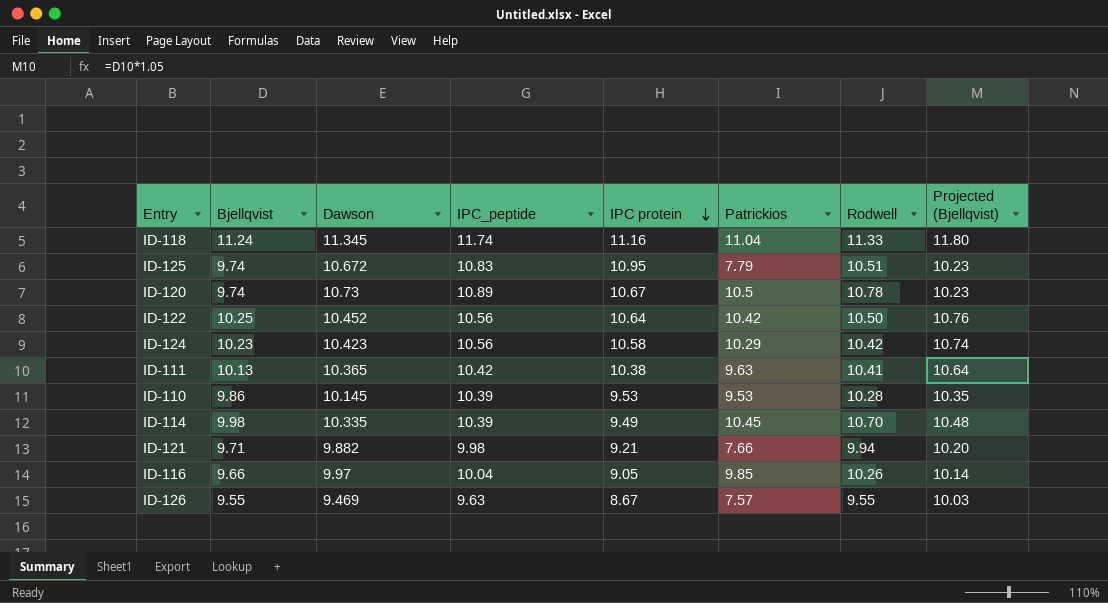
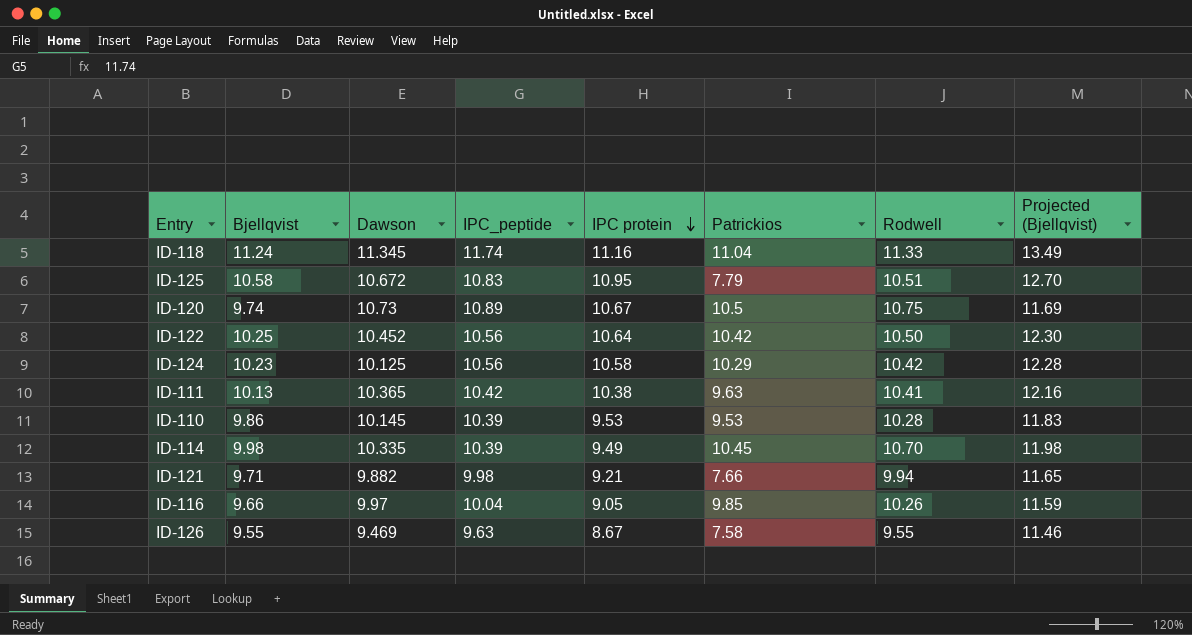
column Projected (Bjellqvist) | formula: [Bjellqvist] * 1.05 -> [Bjellqvist] * 1.2
ID-125 | Bjellqvist: 9.74 -> 10.58
ID-120 | Rodwell: 10.78 -> 10.75
ID-124 | Dawson: 10.423 -> 10.125
ID-126 | Patrickios: 7.57 -> 7.58

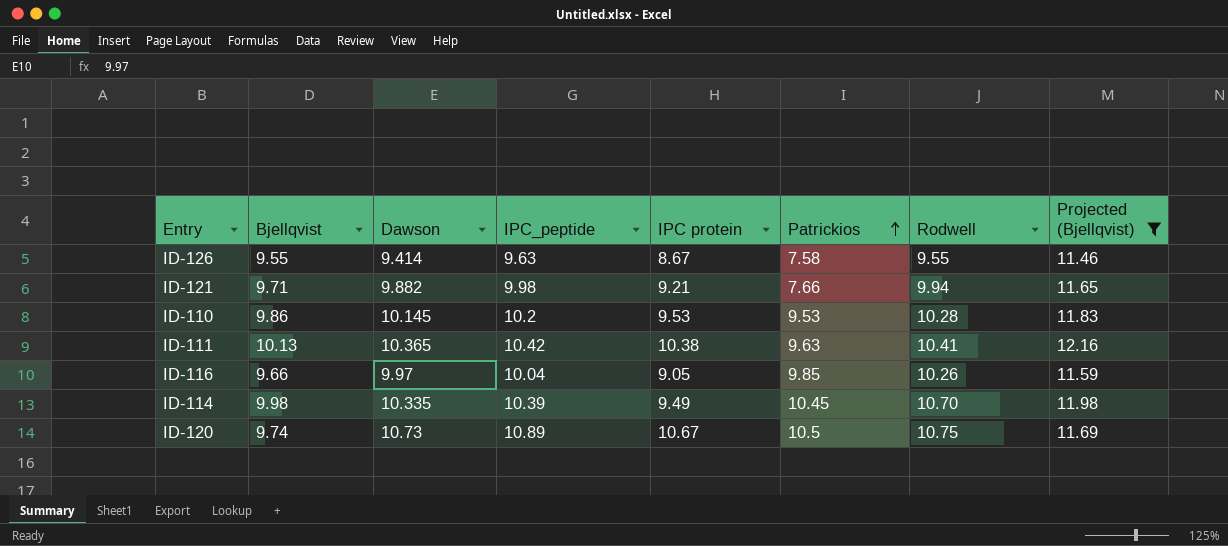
filter: none -> Projected (Bjellqvist) <= 12.16
row order: IPC protein descending -> Patrickios ascending
ID-126 | Dawson: 9.469 -> 9.414
ID-110 | IPC_peptide: 10.39 -> 10.2

